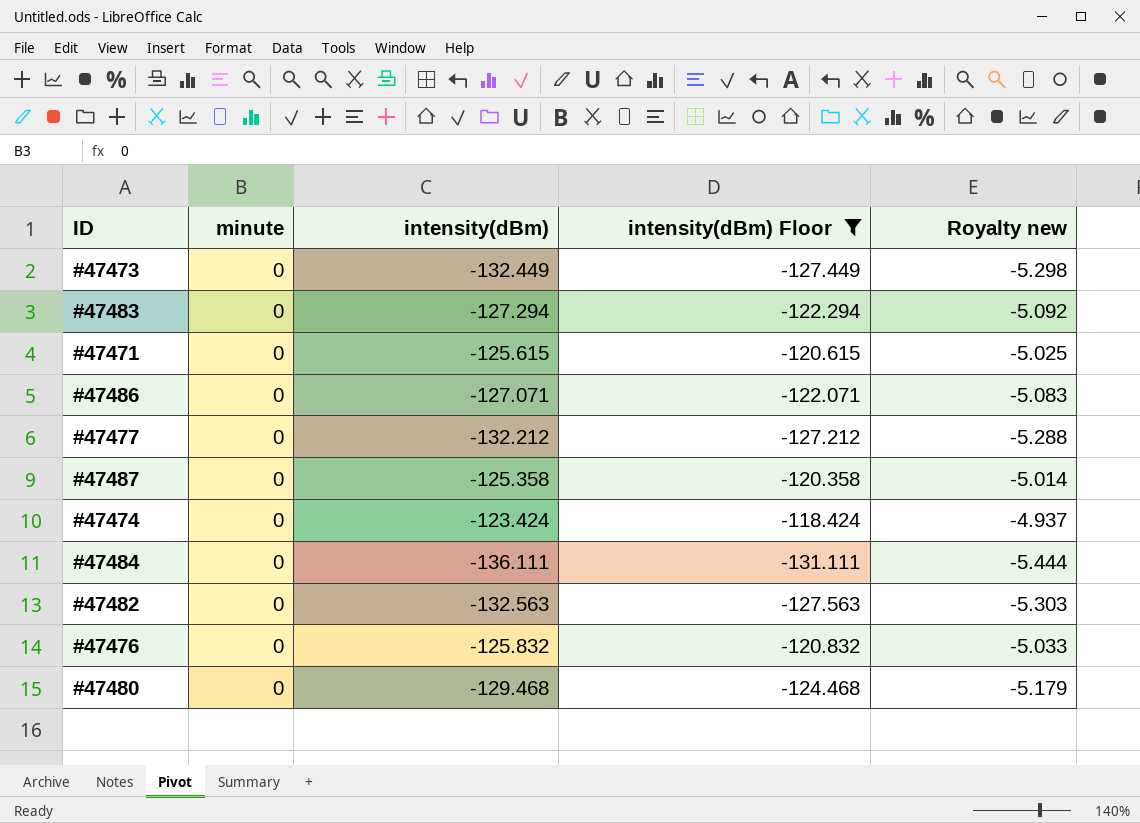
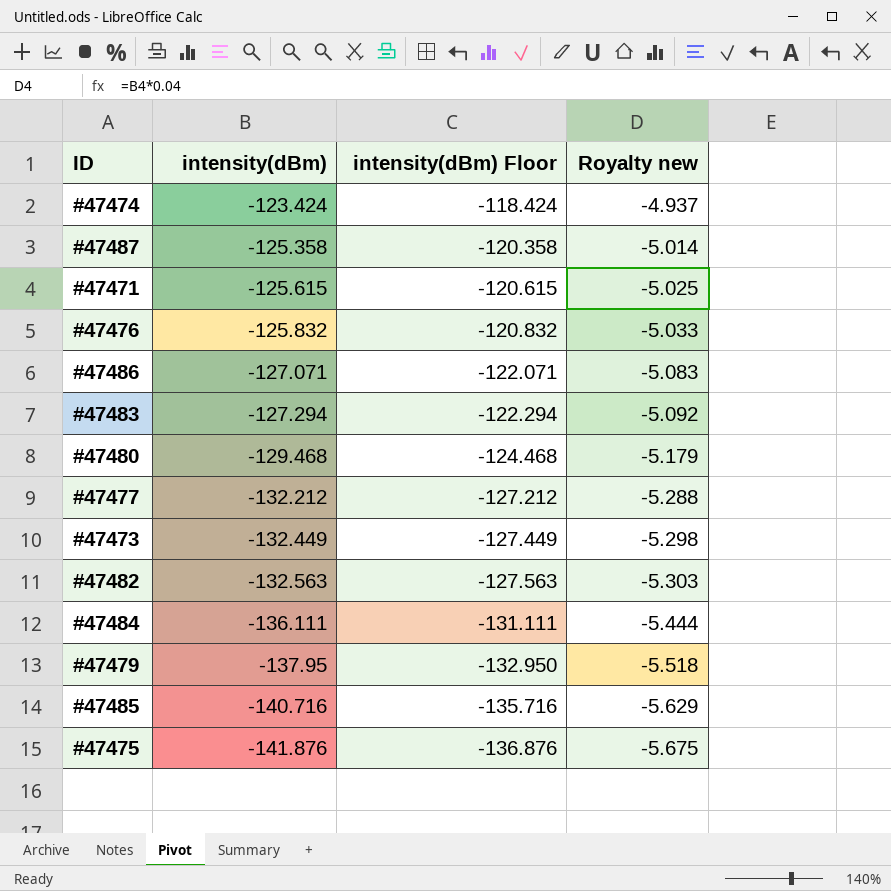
filter: intensity(dBm) Floor >= -131.111 -> none
row order: none -> intensity(dBm) descending
column minute | position: 2 -> none

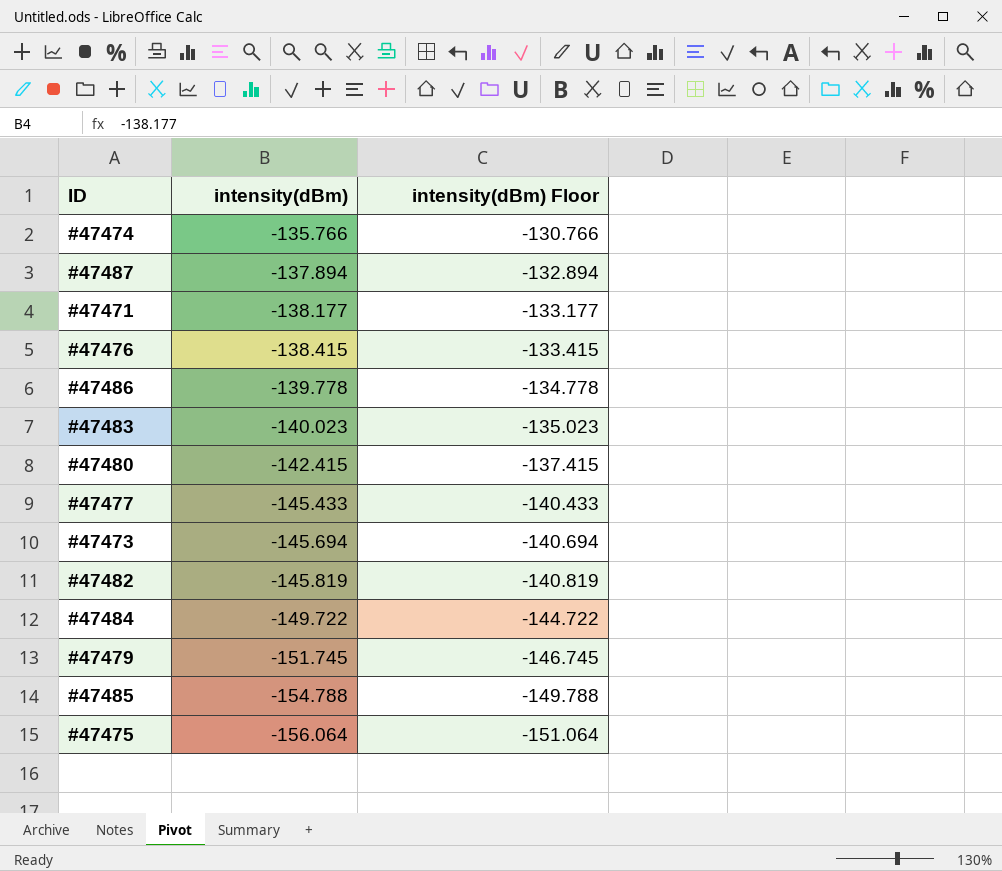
column Royalty new | formula: [intensity(dBm)] * 0.04 -> none
#47474 | intensity(dBm): -123.424 -> -135.766
#47474 | intensity(dBm) Floor: -118.424 -> -130.766
#47487 | intensity(dBm): -125.358 -> -137.894
#47487 | intensity(dBm) Floor: -120.358 -> -132.894
#47471 | intensity(dBm): -125.615 -> -138.177
#47471 | intensity(dBm) Floor: -120.615 -> -133.177
#47476 | intensity(dBm): -125.832 -> -138.415
#47476 | intensity(dBm) Floor: -120.832 -> -133.415
#47486 | intensity(dBm): -127.071 -> -139.778
#47486 | intensity(dBm) Floor: -122.071 -> -134.778
#47483 | intensity(dBm): -127.294 -> -140.023
#47483 | intensity(dBm) Floor: -122.294 -> -135.023
#47480 | intensity(dBm): -129.468 -> -142.415
#47480 | intensity(dBm) Floor: -124.468 -> -137.415
#47477 | intensity(dBm): -132.212 -> -145.433
#47477 | intensity(dBm) Floor: -127.212 -> -140.433
#47473 | intensity(dBm): -132.449 -> -145.694
#47473 | intensity(dBm) Floor: -127.449 -> -140.694
#47482 | intensity(dBm): -132.563 -> -145.819
#47482 | intensity(dBm) Floor: -127.563 -> -140.819
#47484 | intensity(dBm): -136.111 -> -149.722
#47484 | intensity(dBm) Floor: -131.111 -> -144.722
#47479 | intensity(dBm): -137.95 -> -151.745
#47479 | intensity(dBm) Floor: -132.950 -> -146.745
#47485 | intensity(dBm): -140.716 -> -154.788
#47485 | intensity(dBm) Floor: -135.716 -> -149.788
#47475 | intensity(dBm): -141.876 -> -156.064
#47475 | intensity(dBm) Floor: -136.876 -> -151.064

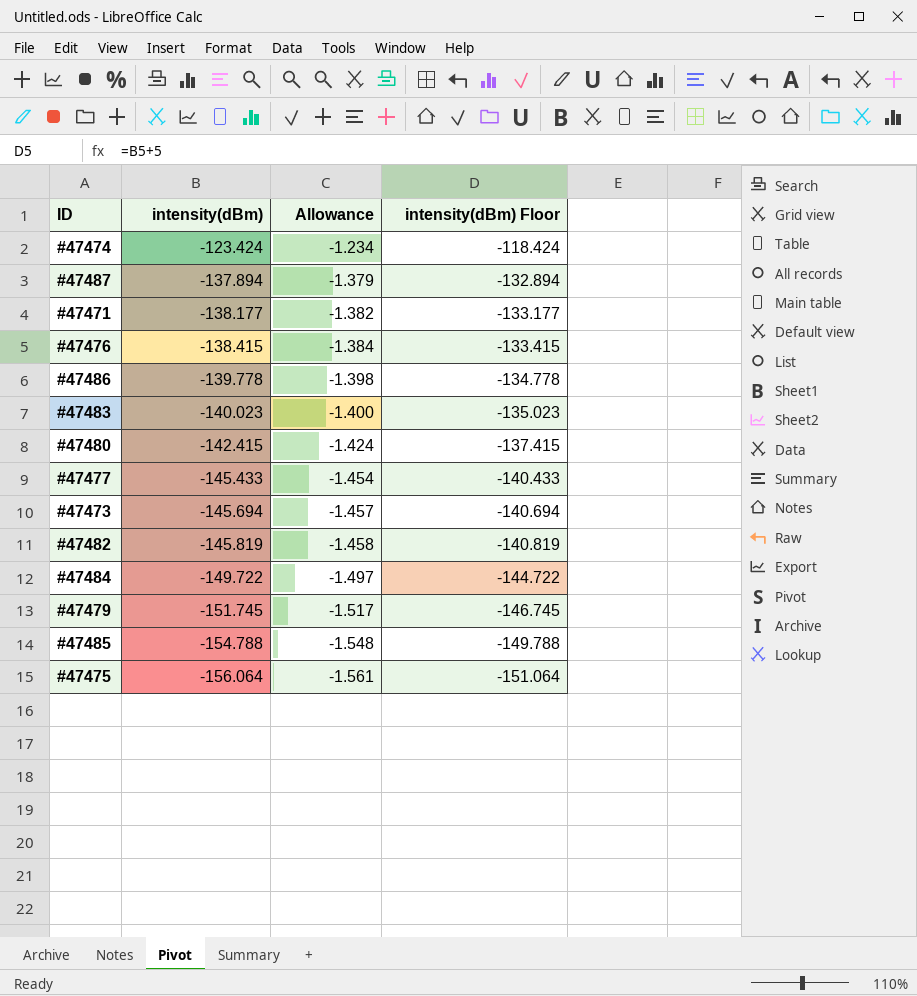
column Allowance | formula: none -> [intensity(dBm)] * 0.01
#47474 | intensity(dBm): -135.766 -> -123.424
#47474 | intensity(dBm) Floor: -130.766 -> -118.424

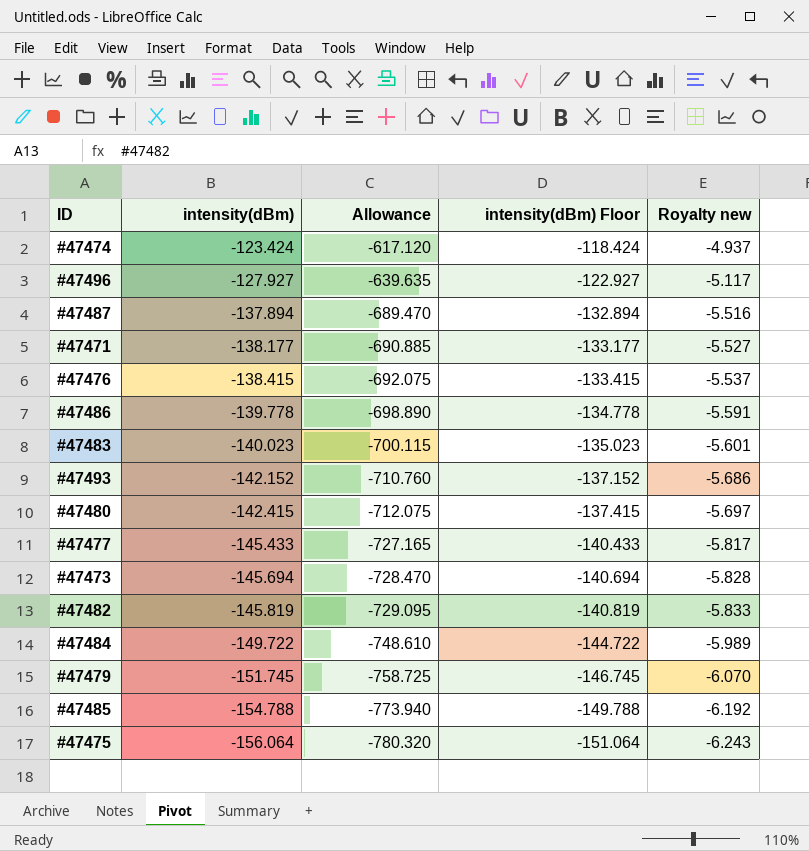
column Allowance | formula: [intensity(dBm)] * 0.01 -> [intensity(dBm)] * 5
column Royalty new | formula: none -> [intensity(dBm)] * 0.04
row #47496: none -> -127.927 | -639.635 | -122.927 | -5.117
row #47493: none -> -142.152 | -710.760 | -137.152 | -5.686

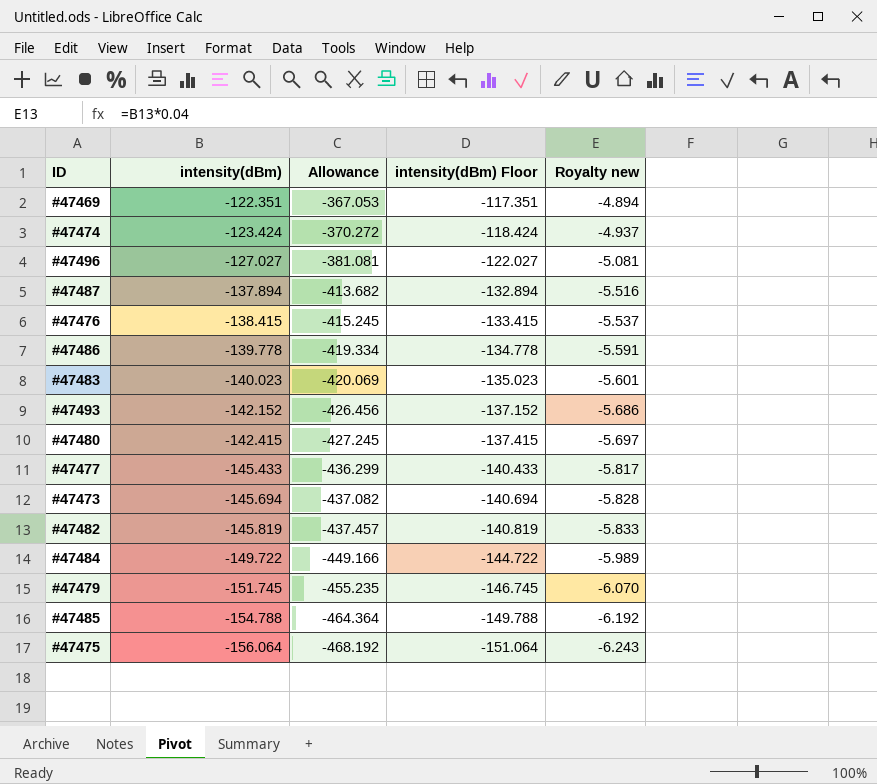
column Allowance | formula: [intensity(dBm)] * 5 -> [intensity(dBm)] * 3
row #47471: -138.177 | -690.885 | -133.177 | -5.527 -> none
row #47469: none -> -122.351 | -367.053 | -117.351 | -4.894
#47496 | intensity(dBm): -127.927 -> -127.027
#47496 | intensity(dBm) Floor: -122.927 -> -122.027
#47496 | Royalty new: -5.117 -> -5.081

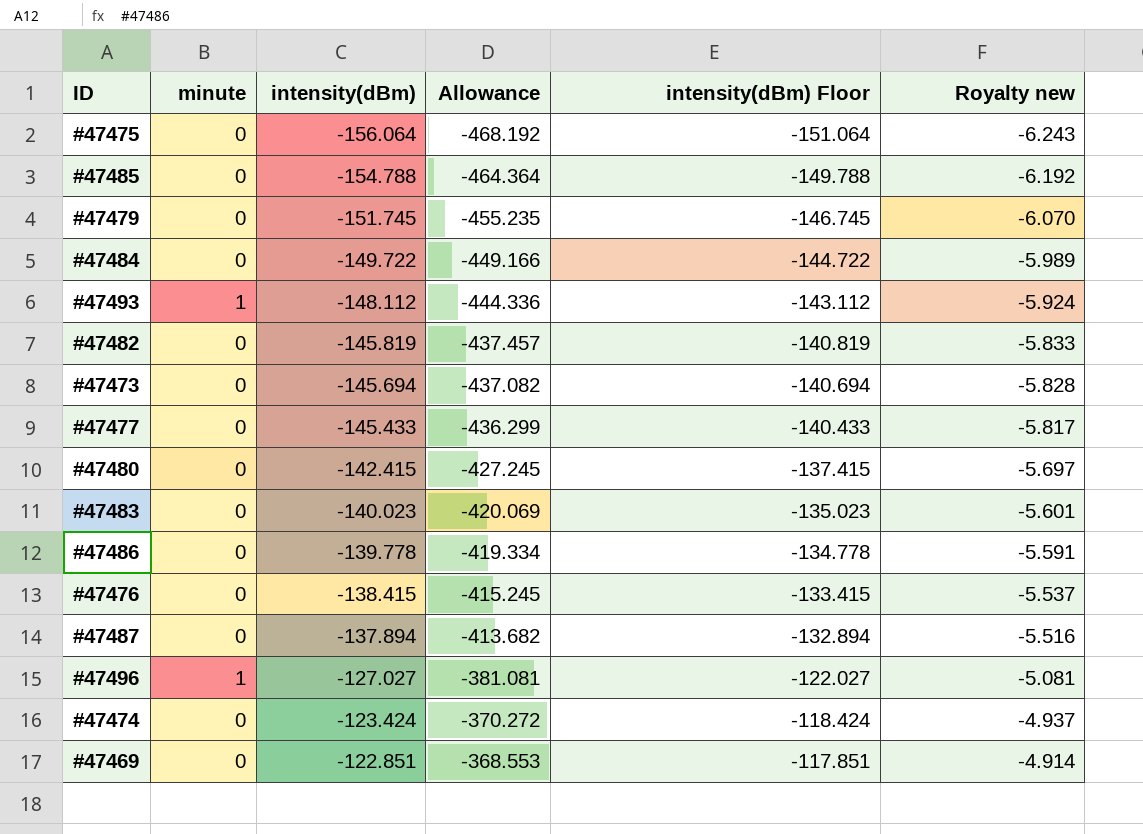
row order: intensity(dBm) descending -> intensity(dBm) ascending
column minute | position: none -> 2
#47493 | intensity(dBm): -142.152 -> -148.112
#47493 | Allowance: -426.456 -> -444.336
#47493 | intensity(dBm) Floor: -137.152 -> -143.112
#47493 | Royalty new: -5.686 -> -5.924
#47469 | intensity(dBm): -122.351 -> -122.851
#47469 | Allowance: -367.053 -> -368.553
#47469 | intensity(dBm) Floor: -117.351 -> -117.851
#47469 | Royalty new: -4.894 -> -4.914

